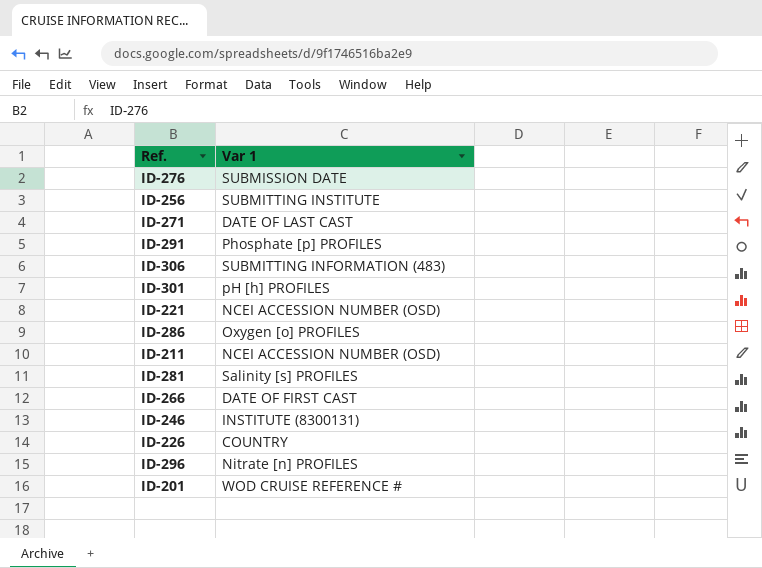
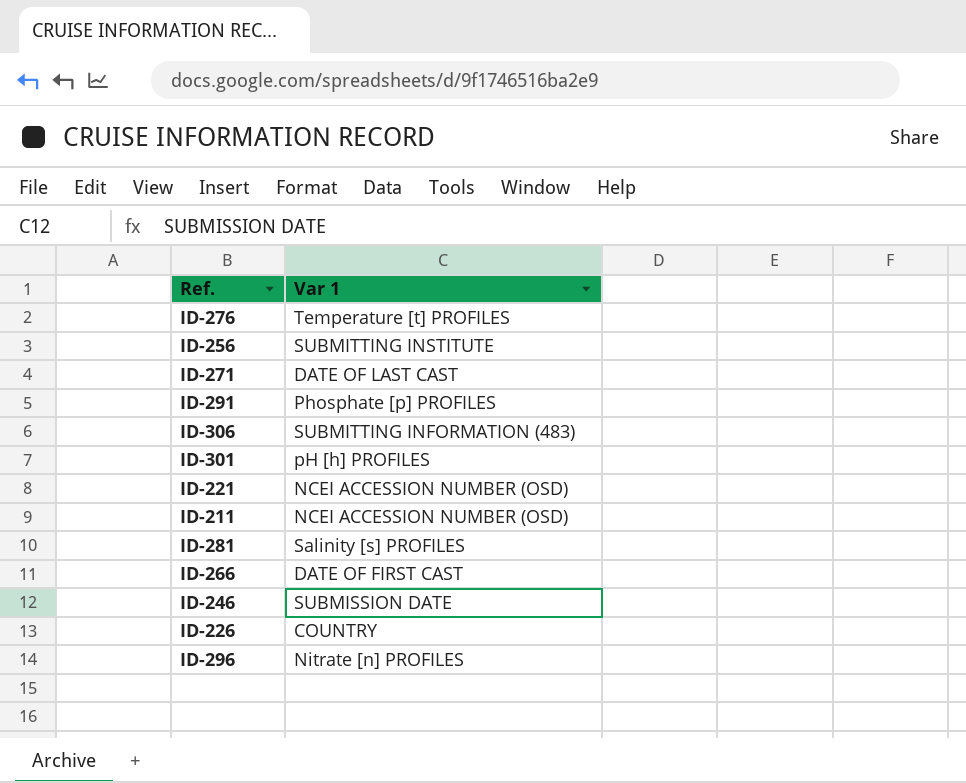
row ID-286: Oxygen [o] PROFILES -> none
row ID-201: WOD CRUISE REFERENCE # -> none
ID-276 | Var 1: SUBMISSION DATE -> Temperature [t] PROFILES
ID-246 | Var 1: INSTITUTE (8300131) -> SUBMISSION DATE

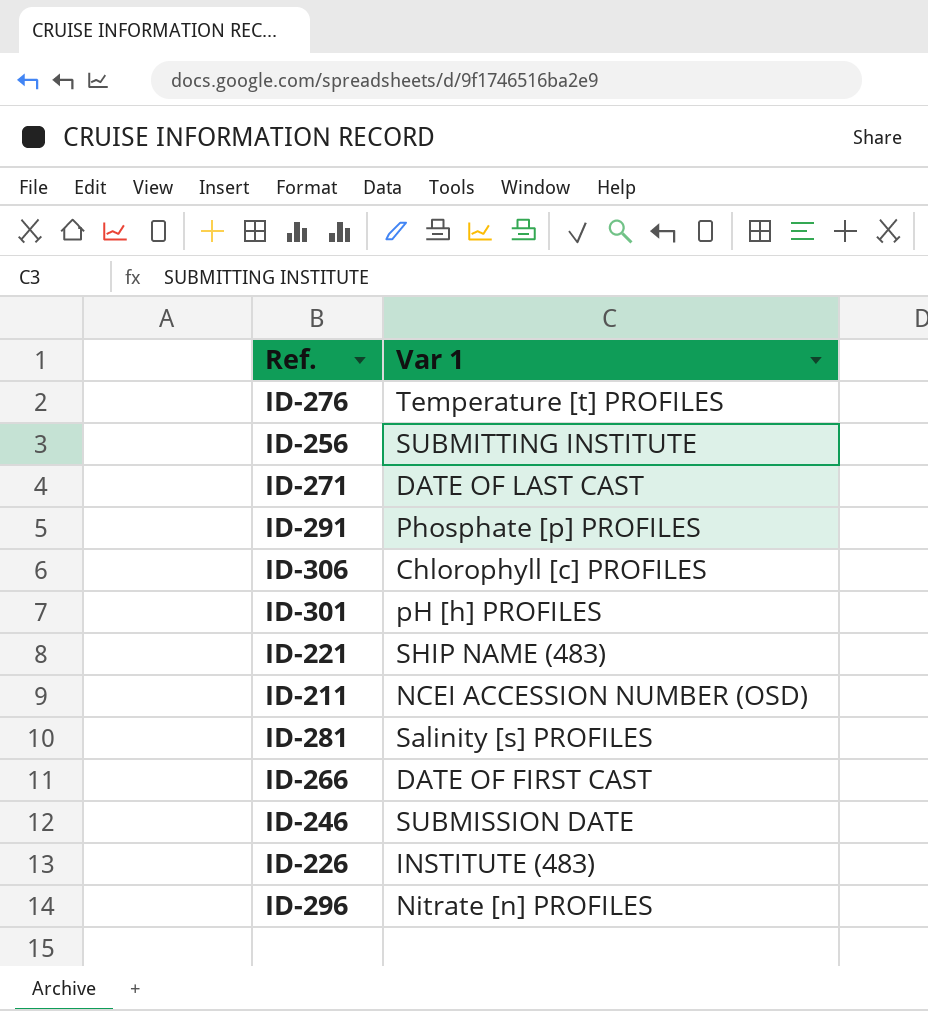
ID-306 | Var 1: SUBMITTING INFORMATION (483) -> Chlorophyll [c] PROFILES
ID-221 | Var 1: NCEI ACCESSION NUMBER (OSD) -> SHIP NAME (483)
ID-226 | Var 1: COUNTRY -> INSTITUTE (483)

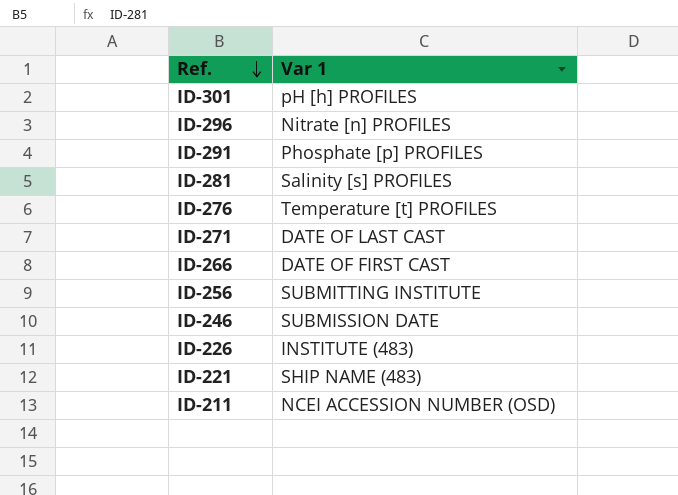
row order: none -> Ref. descending
row ID-306: Chlorophyll [c] PROFILES -> none

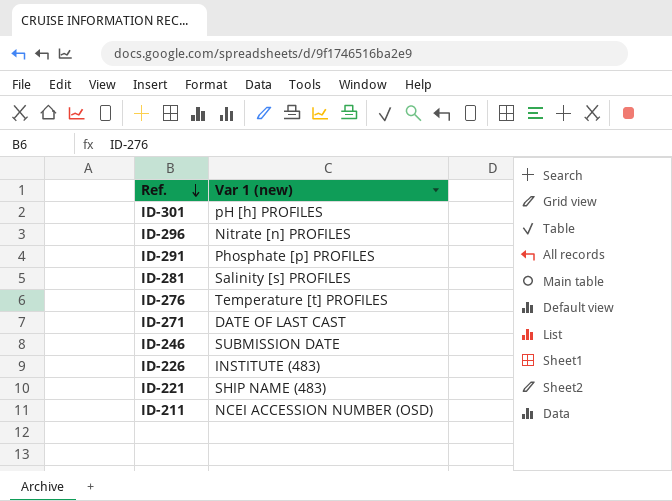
column name: Var 1 -> Var 1 (new)
row ID-266: DATE OF FIRST CAST -> none
row ID-256: SUBMITTING INSTITUTE -> none

